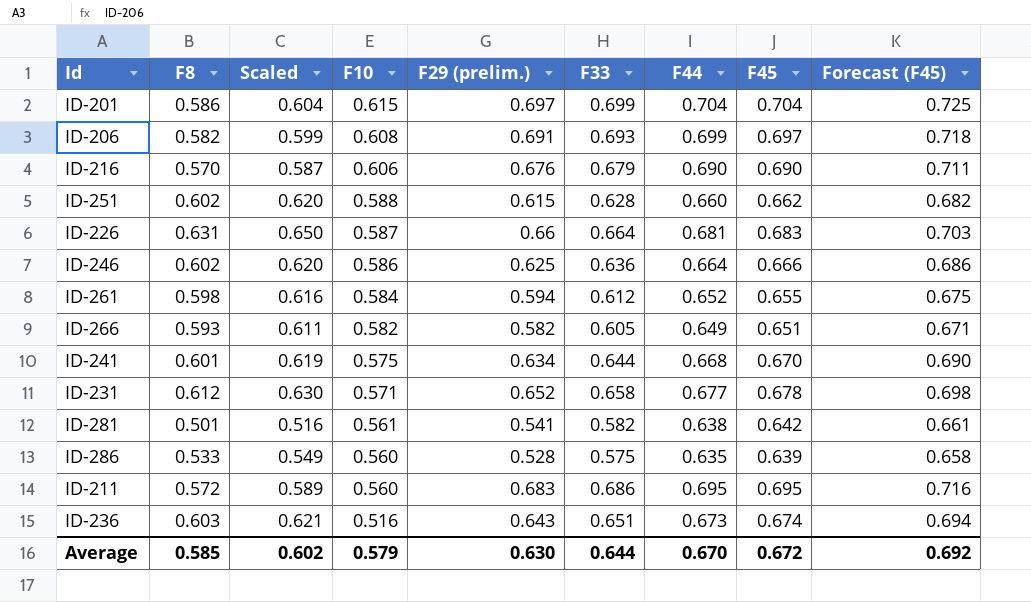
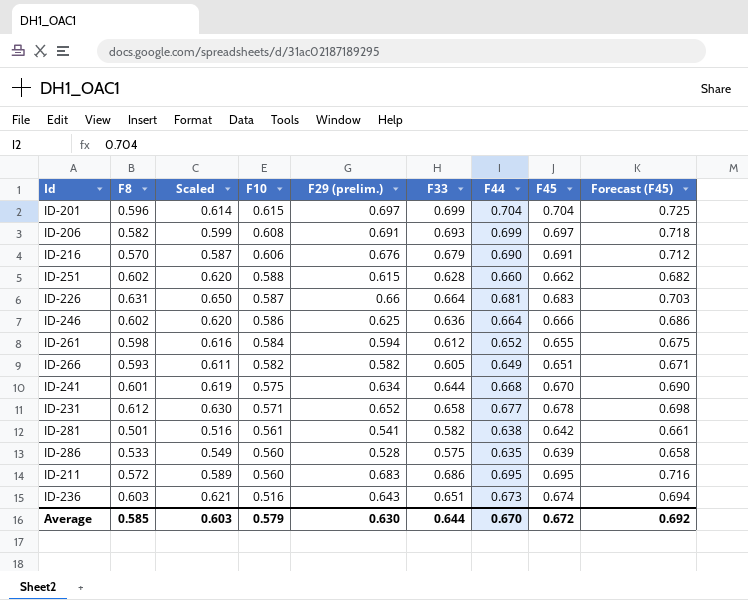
ID-201 | F8: 0.586 -> 0.596
ID-201 | Scaled: 0.604 -> 0.614
ID-216 | F45: 0.690 -> 0.691
ID-216 | Forecast (F45): 0.711 -> 0.712
Average | Scaled: 0.602 -> 0.603

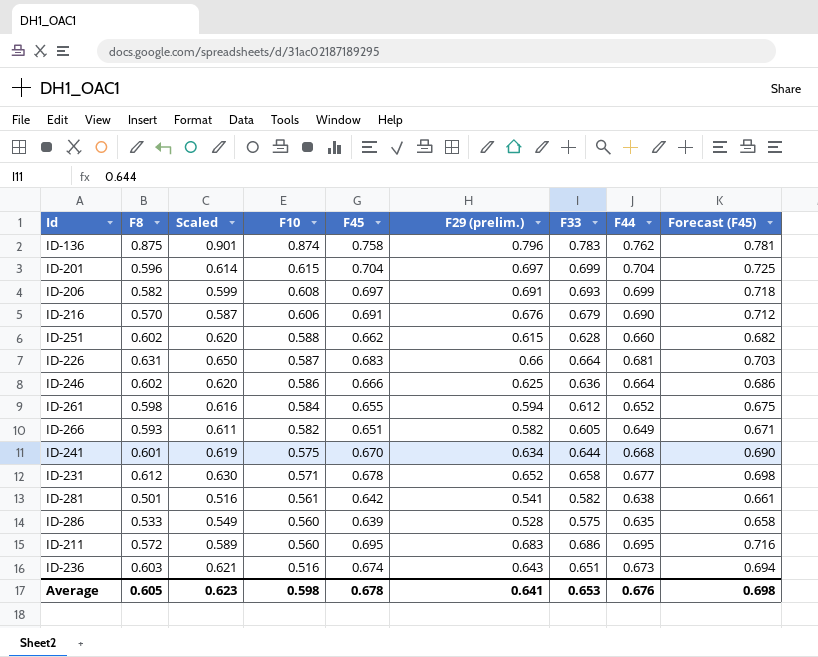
column F45 | position: 8 -> 5
row ID-136: none -> 0.875 | 0.901 | 0.874 | 0.758 | 0.796 | 0.783 | 0.762 | 0.781
Average | F8: 0.585 -> 0.605
Average | Scaled: 0.603 -> 0.623
Average | F10: 0.579 -> 0.598
Average | F45: 0.672 -> 0.678
Average | F29 (prelim.): 0.630 -> 0.641
Average | F33: 0.644 -> 0.653
Average | F44: 0.670 -> 0.676
Average | Forecast (F45): 0.692 -> 0.698

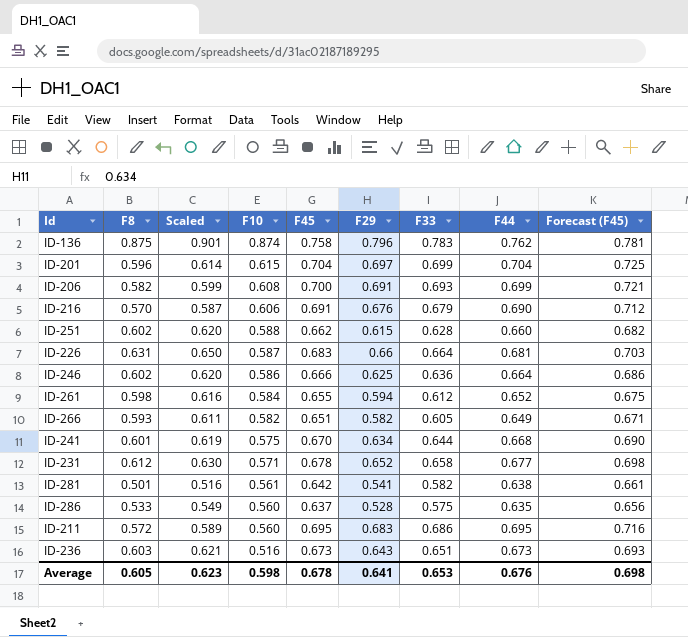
column name: F29 (prelim.) -> F29
ID-206 | F45: 0.697 -> 0.700
ID-206 | Forecast (F45): 0.718 -> 0.721
ID-286 | F45: 0.639 -> 0.637
ID-286 | Forecast (F45): 0.658 -> 0.656
ID-236 | F45: 0.674 -> 0.673
ID-236 | Forecast (F45): 0.694 -> 0.693

